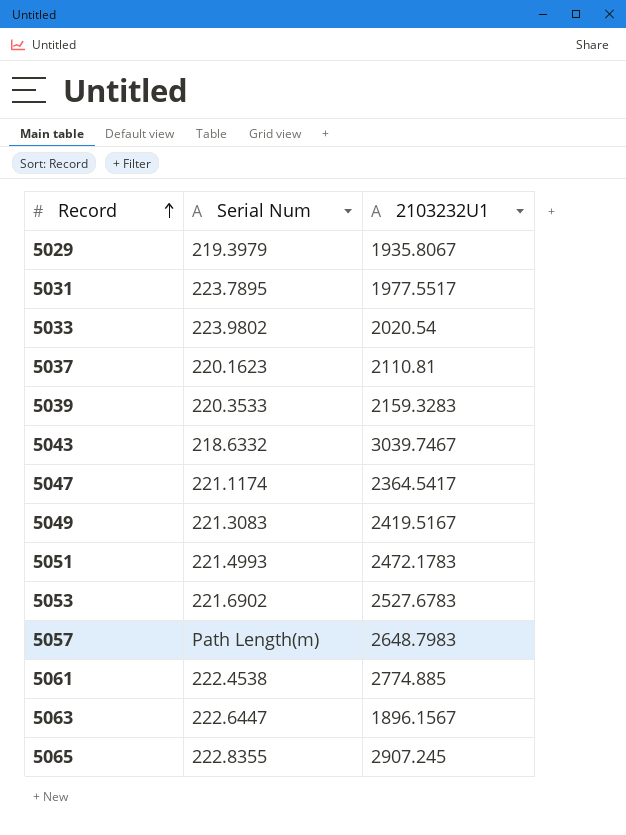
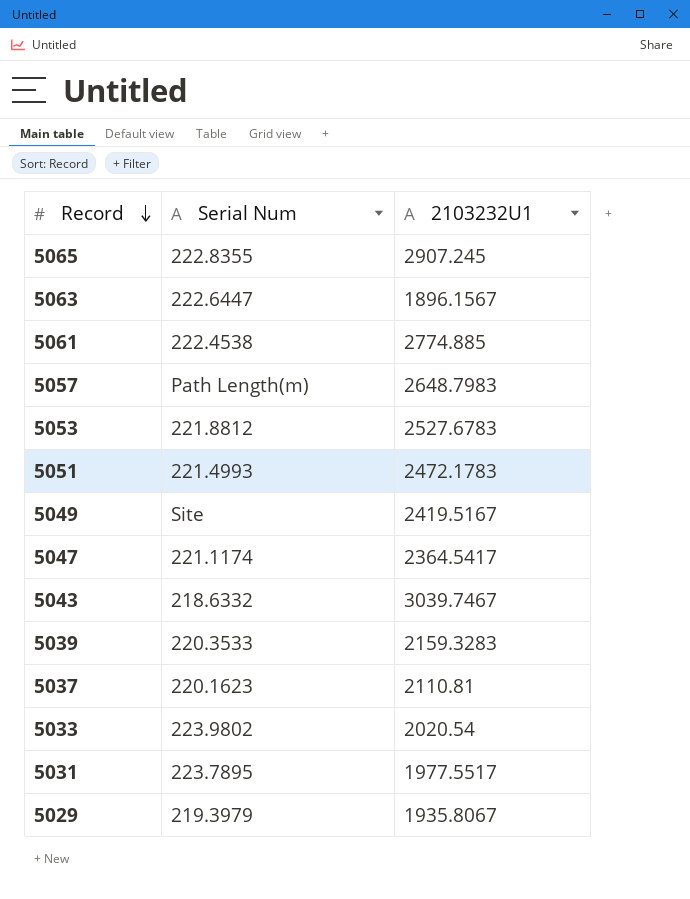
row order: Record ascending -> Record descending
5053 | Serial Num: 221.6902 -> 221.8812
5049 | Serial Num: 221.3083 -> Site

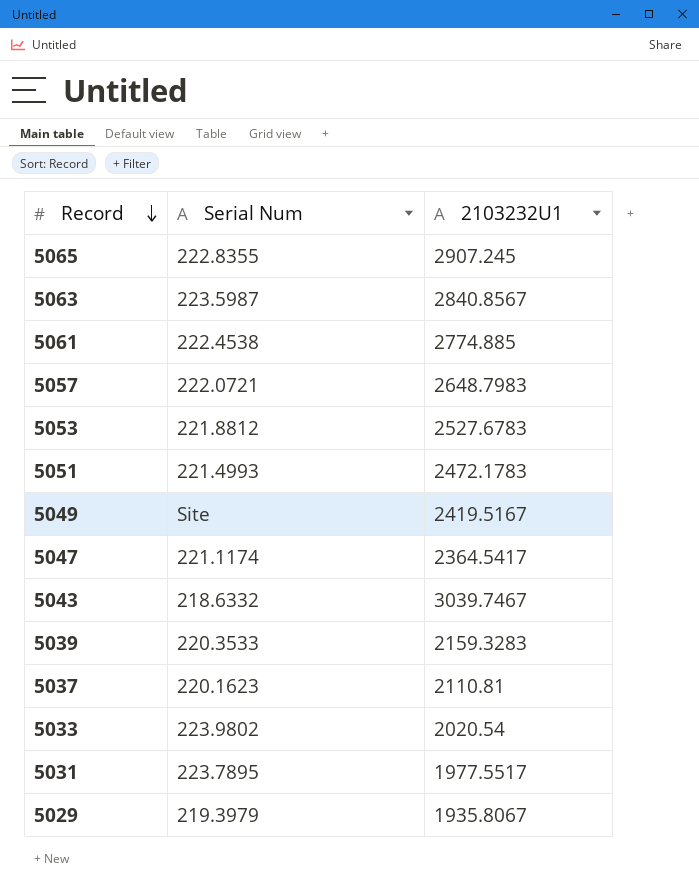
5063 | Serial Num: 222.6447 -> 223.5987
5063 | 2103232U1: 1896.1567 -> 2840.8567
5057 | Serial Num: Path Length(m) -> 222.0721

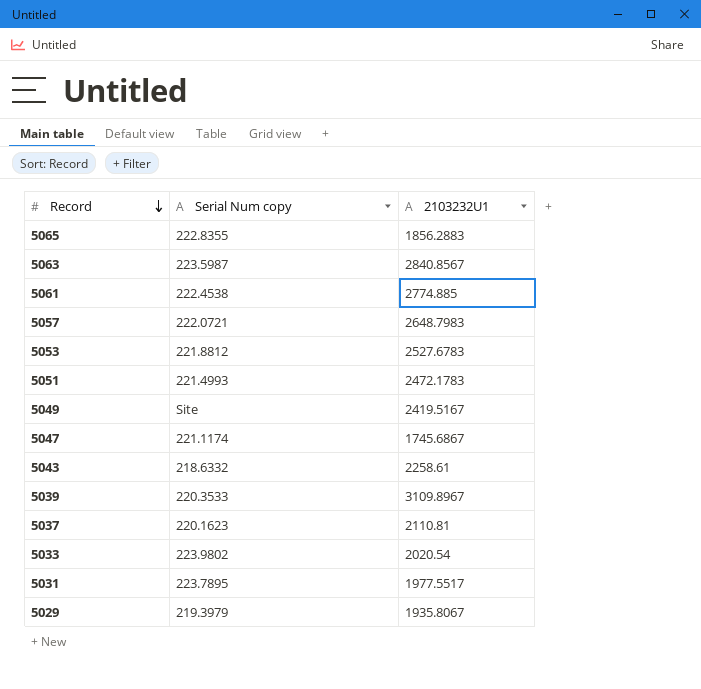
column name: Serial Num -> Serial Num copy
5065 | 2103232U1: 2907.245 -> 1856.2883
5047 | 2103232U1: 2364.5417 -> 1745.6867
5043 | 2103232U1: 3039.7467 -> 2258.61
5039 | 2103232U1: 2159.3283 -> 3109.8967

